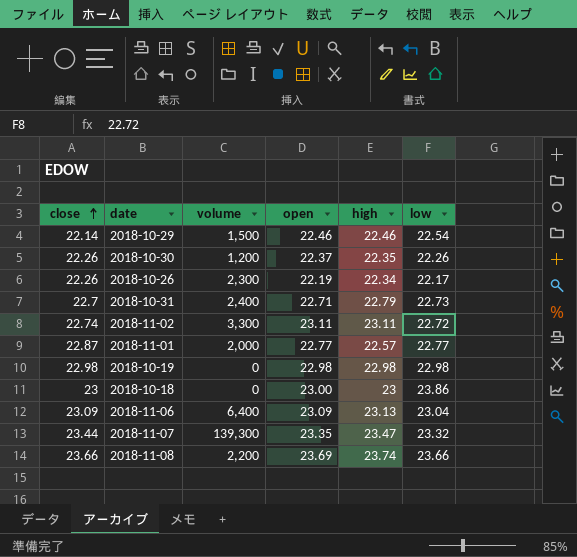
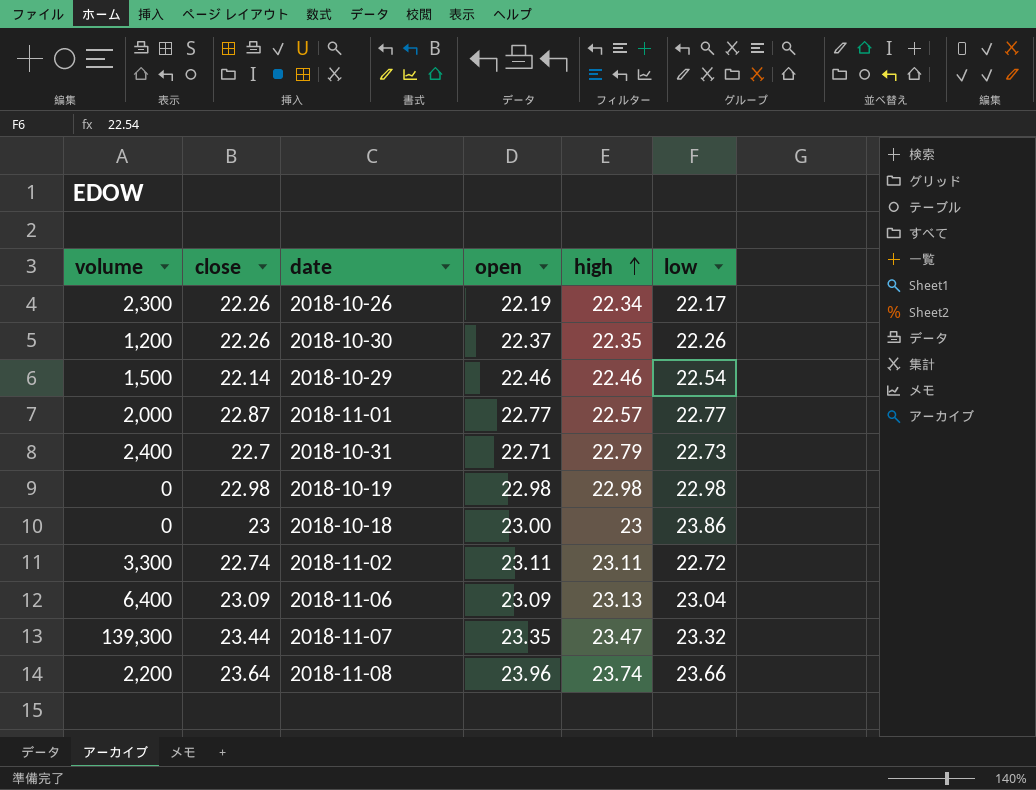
row order: close ascending -> high ascending
column volume | position: 3 -> 1
2018-11-08 | close: 23.66 -> 23.64
2018-11-08 | open: 23.69 -> 23.96

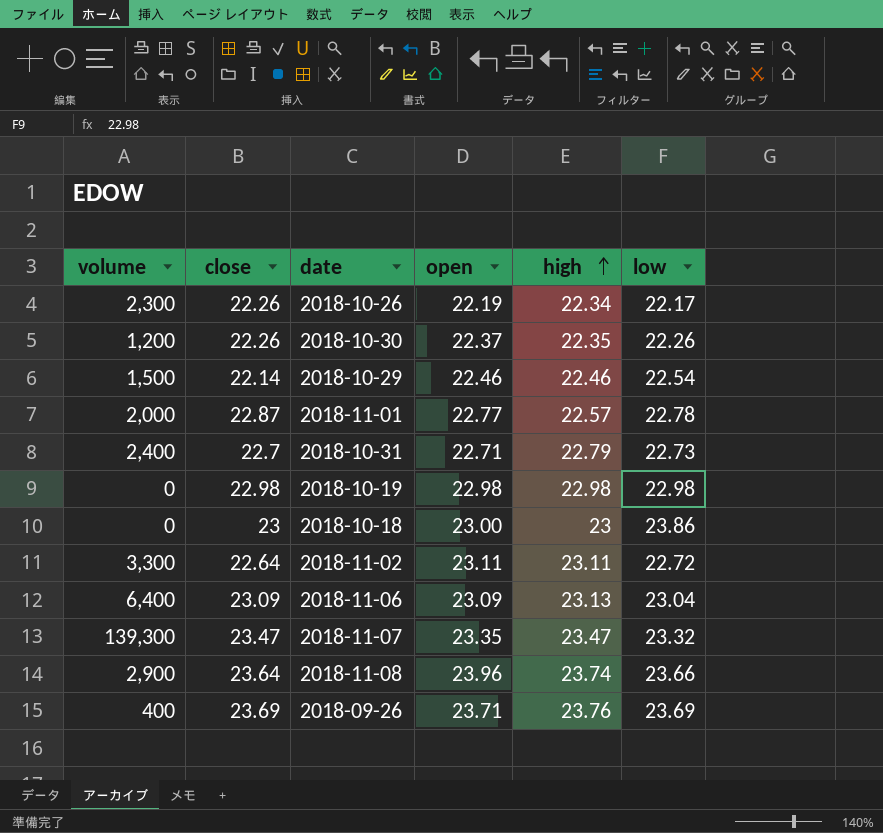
2018-11-01 | low: 22.77 -> 22.78
2018-11-02 | close: 22.74 -> 22.64
2018-11-07 | close: 23.44 -> 23.47
2018-11-08 | volume: 2,200 -> 2,900
row 2018-09-26: none -> 400 | 23.69 | 23.71 | 23.76 | 23.69

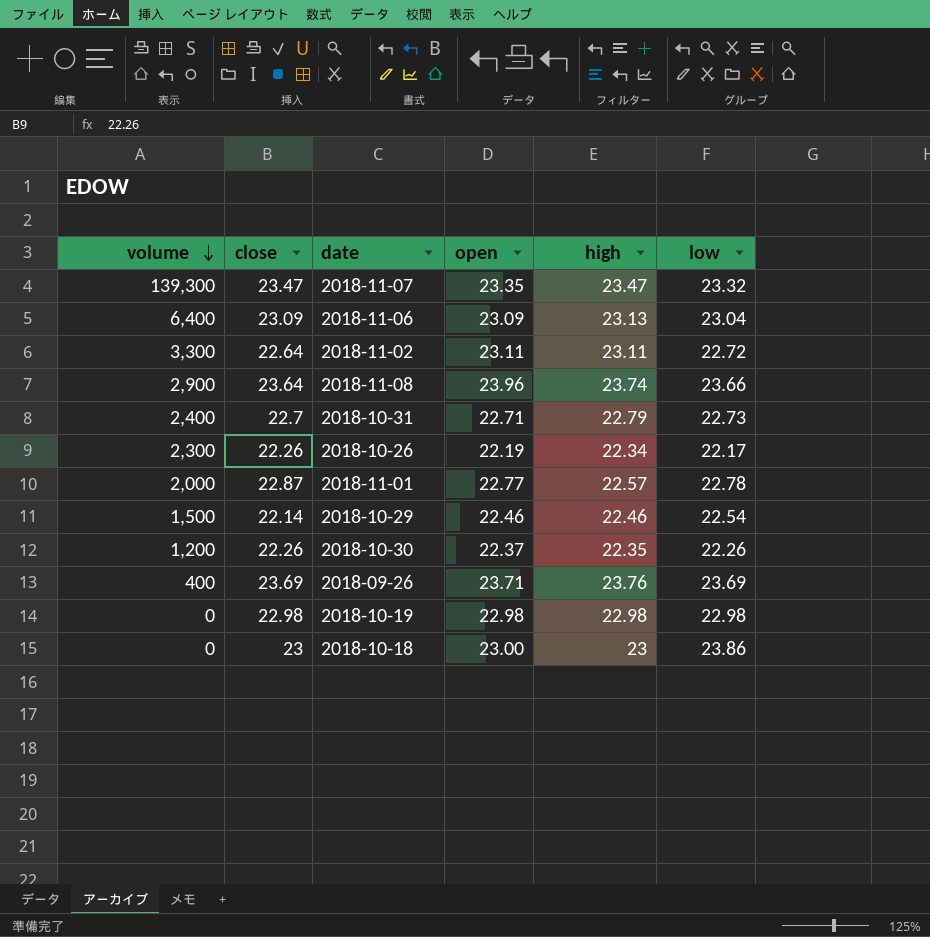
row order: high ascending -> volume descending

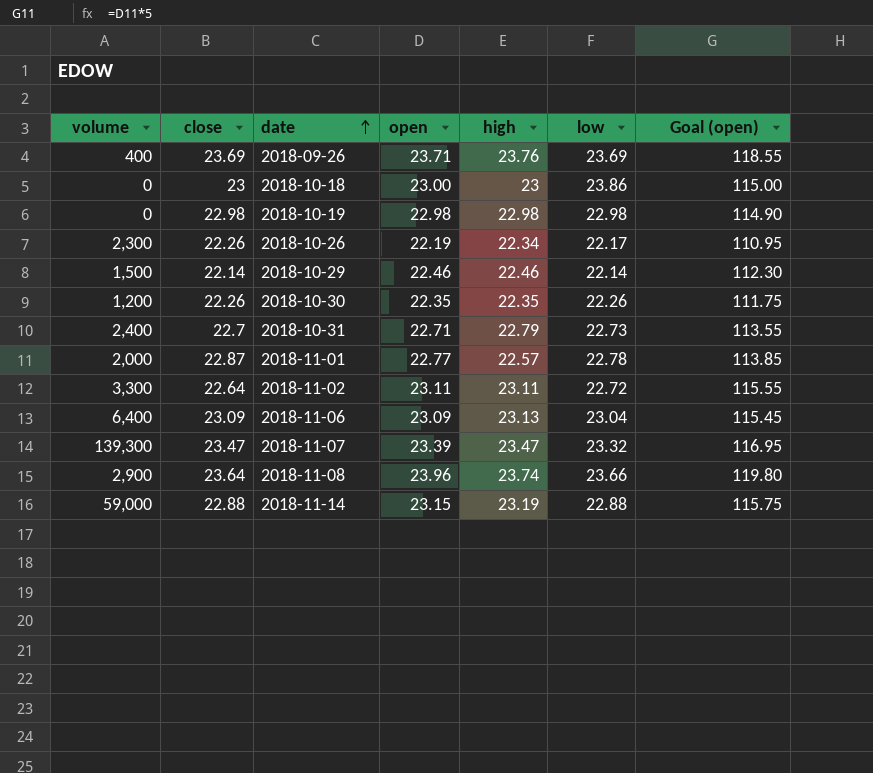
row order: volume descending -> date ascending
column Goal (open) | formula: none -> [open] * 5
2018-10-29 | low: 22.54 -> 22.14
2018-10-30 | open: 22.37 -> 22.35
2018-11-07 | open: 23.35 -> 23.39
row 2018-11-14: none -> 59,000 | 22.88 | 23.15 | 23.19 | 22.88 | 115.75

